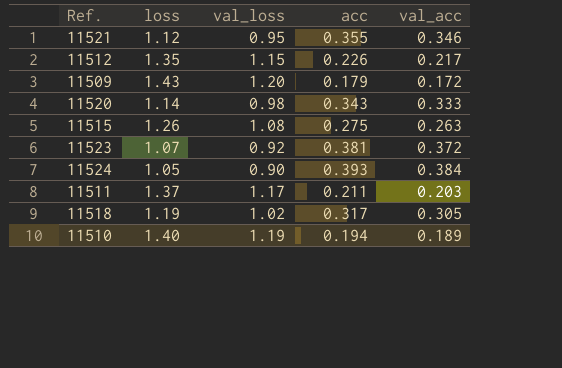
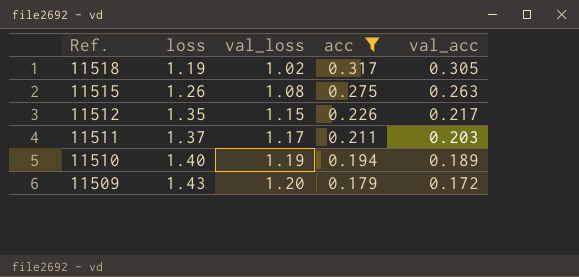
filter: none -> acc <= 0.317
row order: none -> Ref. descending

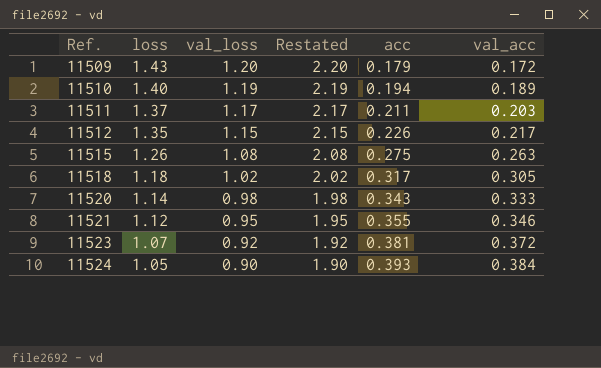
filter: acc <= 0.317 -> none
row order: Ref. descending -> Ref. ascending
column Restated | formula: none -> [val_loss] + 1
11518 | loss: 1.19 -> 1.18

